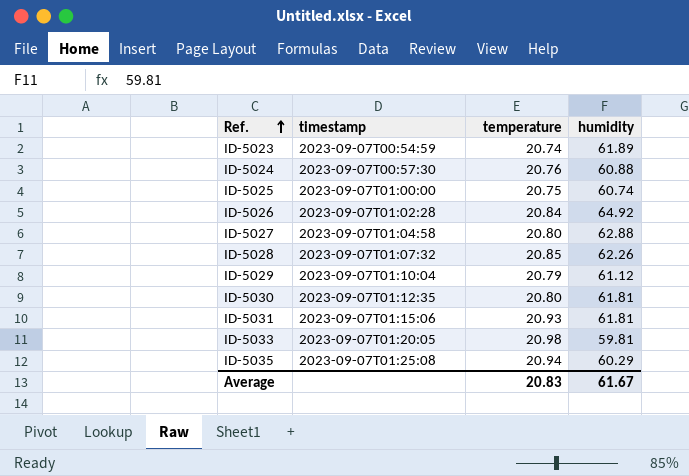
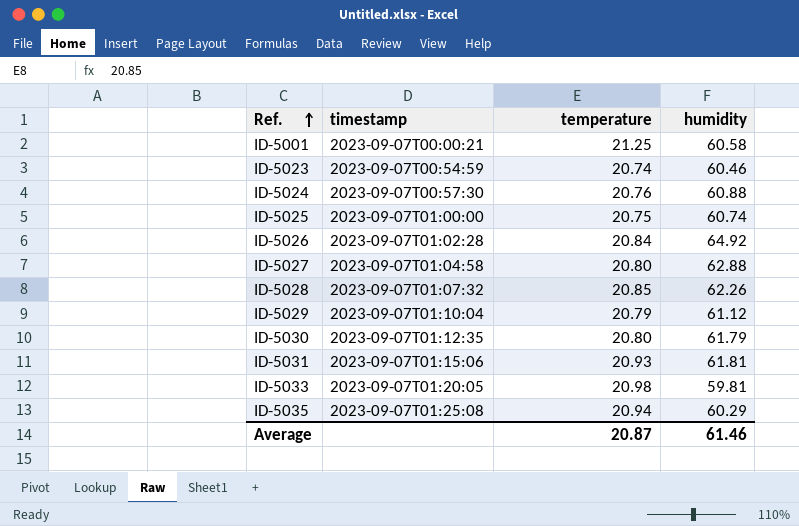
row ID-5001: none -> 2023-09-07T00:00:21 | 21.25 | 60.58
ID-5023 | humidity: 61.89 -> 60.46
ID-5030 | humidity: 61.81 -> 61.79
Average | temperature: 20.83 -> 20.87
Average | humidity: 61.67 -> 61.46

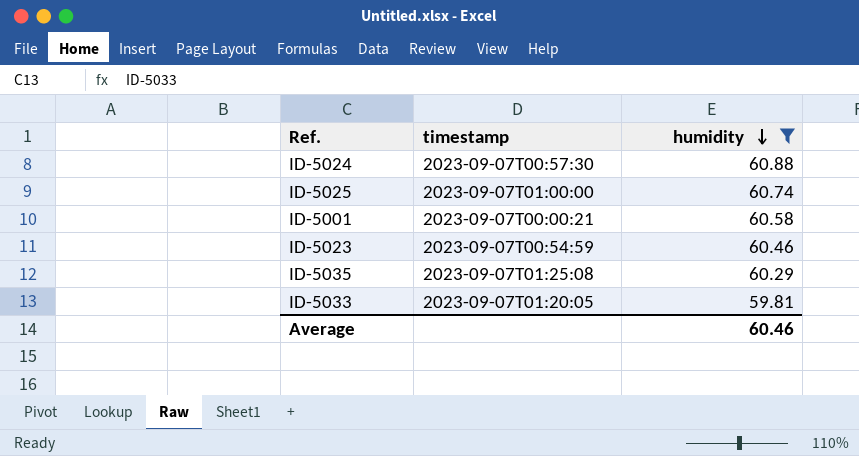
filter: none -> humidity <= 60.88
row order: Ref. ascending -> humidity descending
column temperature | position: 3 -> none
Average | humidity: 61.46 -> 60.46

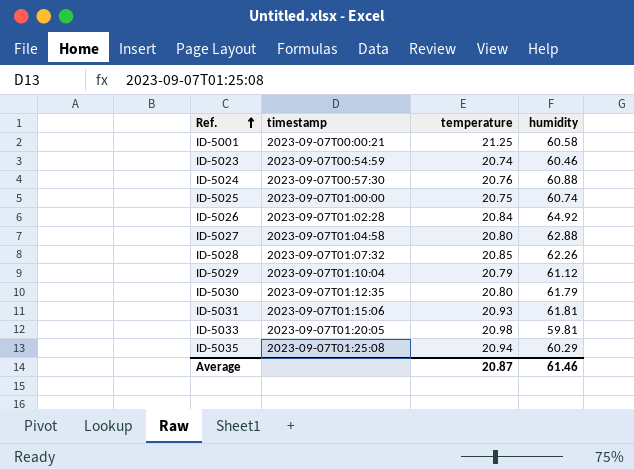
filter: humidity <= 60.88 -> none
row order: humidity descending -> Ref. ascending
column temperature | position: none -> 3
Average | humidity: 60.46 -> 61.46

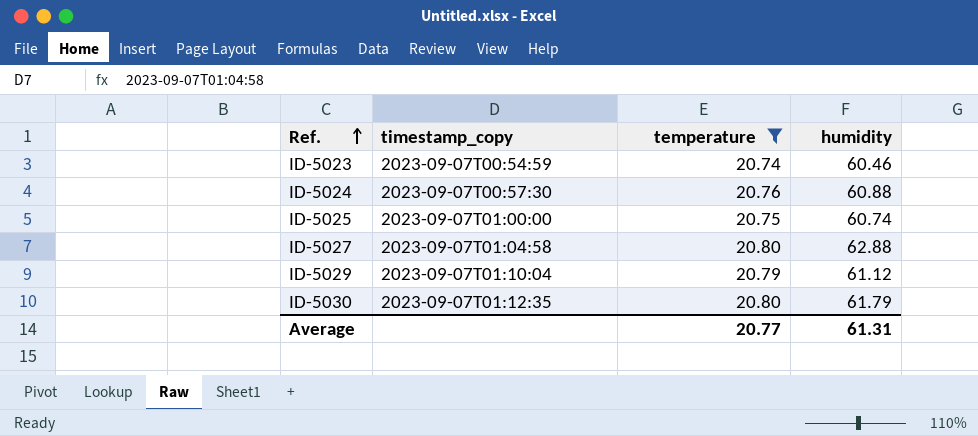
filter: none -> temperature <= 20.80
column name: timestamp -> timestamp_copy
Average | temperature: 20.87 -> 20.77
Average | humidity: 61.46 -> 61.31

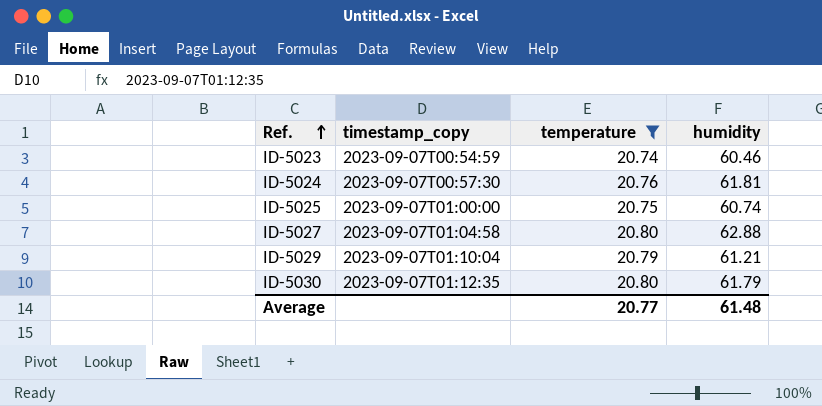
ID-5024 | humidity: 60.88 -> 61.81
ID-5029 | humidity: 61.12 -> 61.21
Average | humidity: 61.31 -> 61.48

